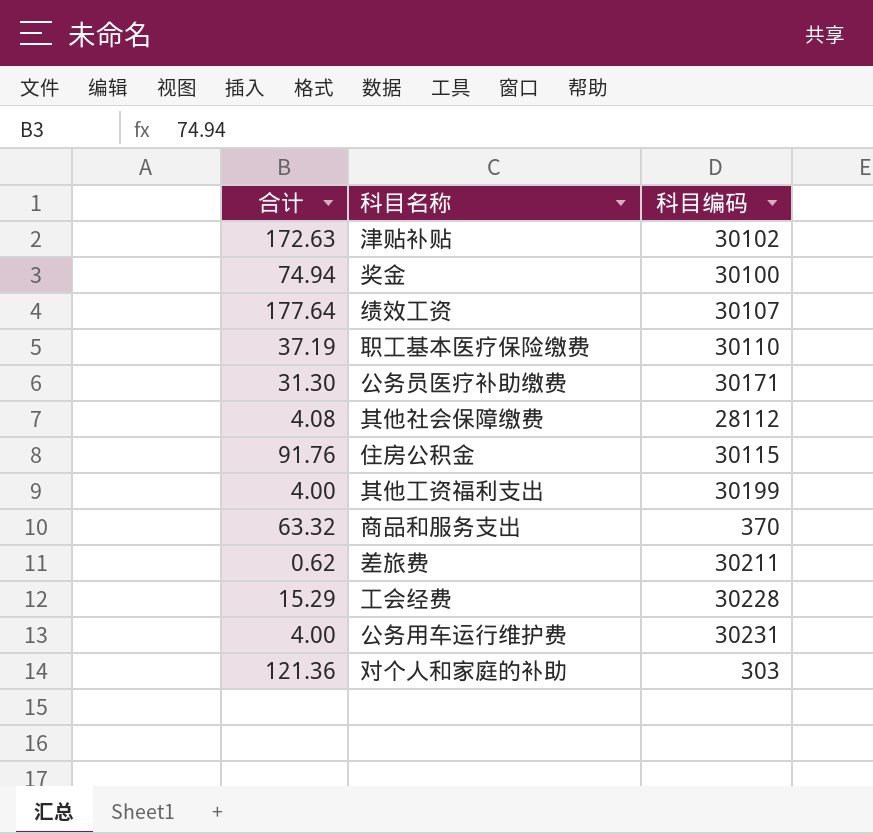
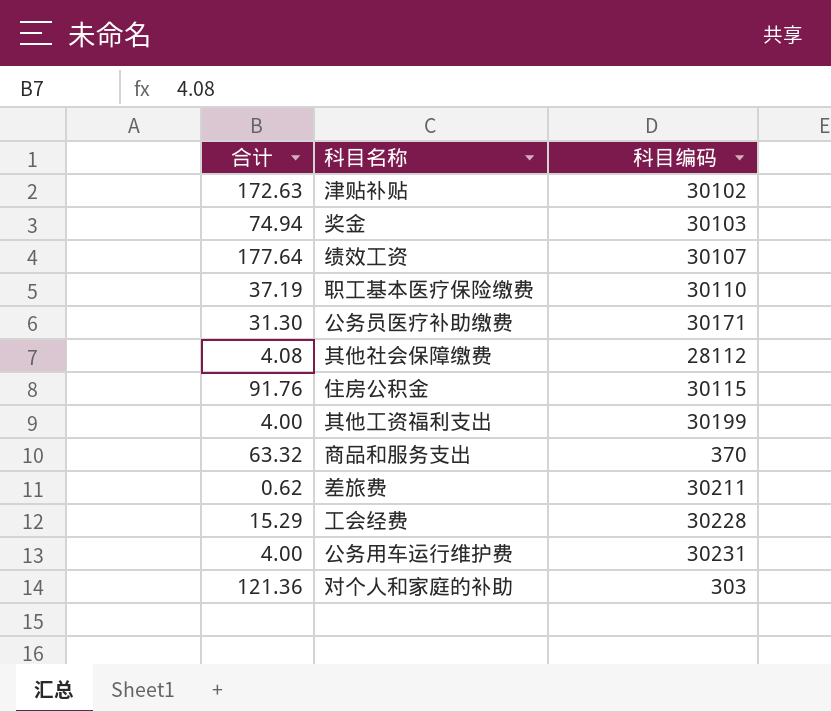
奖金 | 科目编码: 30100 -> 30103

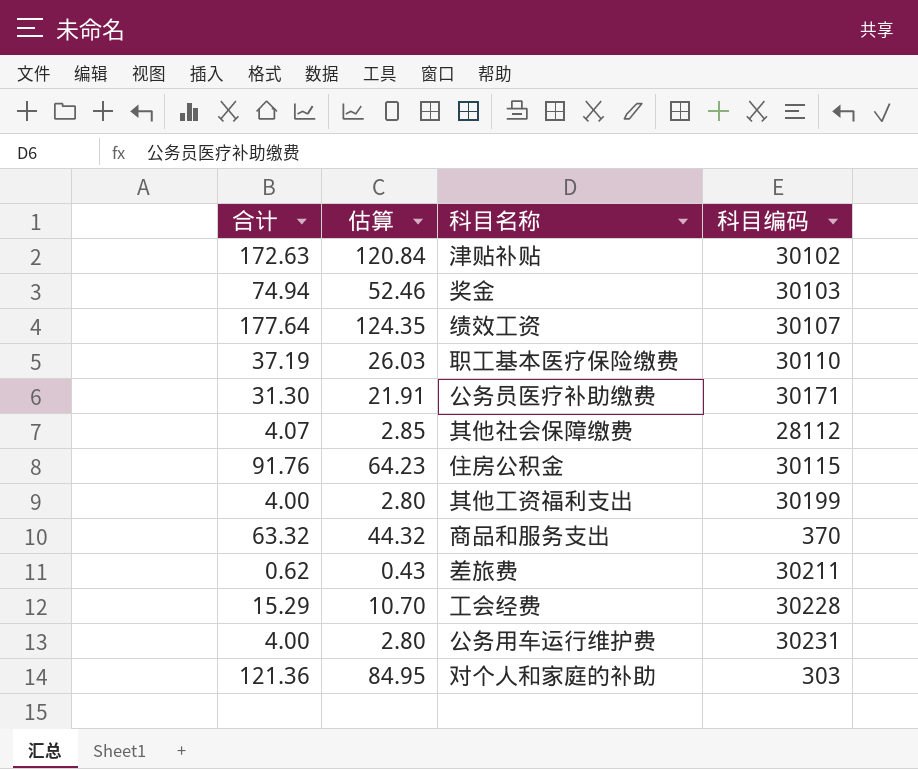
column 估算 | formula: none -> [合计] * 0.7
其他社会保障缴费 | 合计: 4.08 -> 4.07

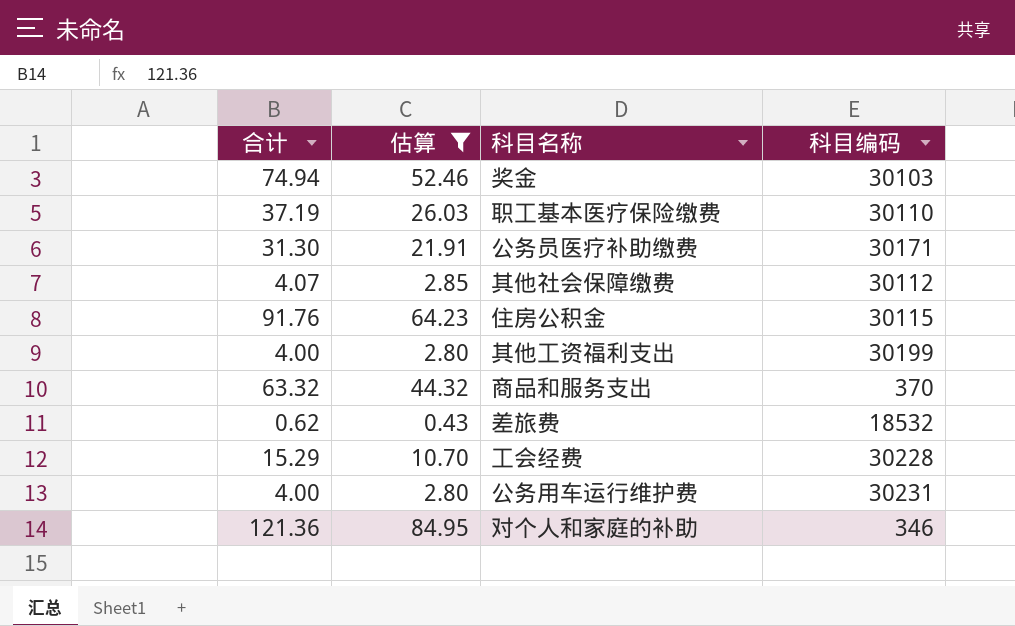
filter: none -> 估算 <= 84.95
其他社会保障缴费 | 科目编码: 28112 -> 30112
差旅费 | 科目编码: 30211 -> 18532
对个人和家庭的补助 | 科目编码: 303 -> 346

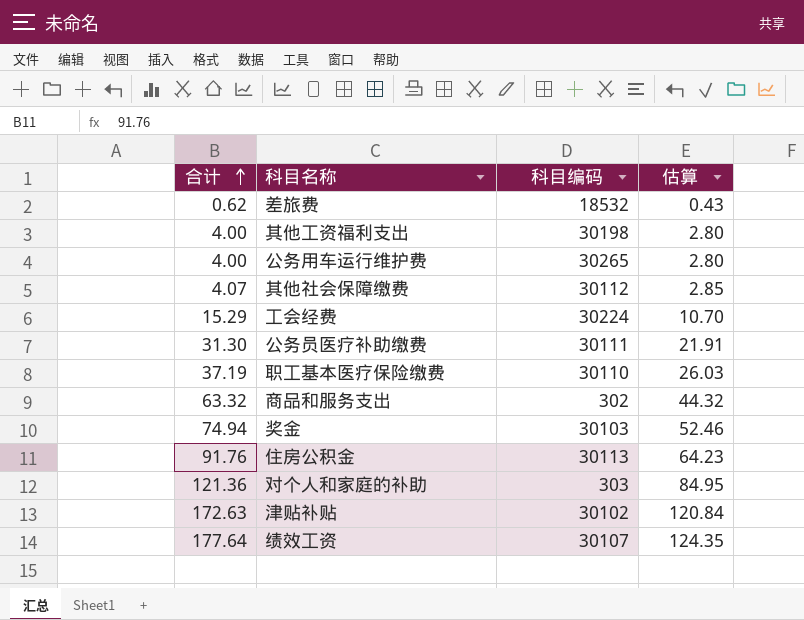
filter: 估算 <= 84.95 -> none
row order: none -> 合计 ascending
column 估算 | position: 2 -> 4
其他工资福利支出 | 科目编码: 30199 -> 30198
公务用车运行维护费 | 科目编码: 30231 -> 30265
工会经费 | 科目编码: 30228 -> 30224
公务员医疗补助缴费 | 科目编码: 30171 -> 30111
商品和服务支出 | 科目编码: 370 -> 302
住房公积金 | 科目编码: 30115 -> 30113
对个人和家庭的补助 | 科目编码: 346 -> 303

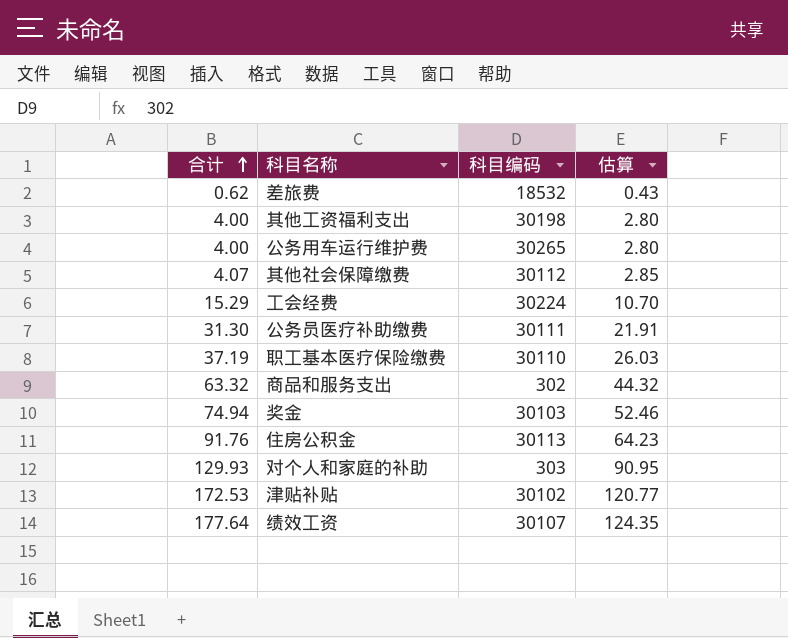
对个人和家庭的补助 | 合计: 121.36 -> 129.93
对个人和家庭的补助 | 估算: 84.95 -> 90.95
津贴补贴 | 合计: 172.63 -> 172.53
津贴补贴 | 估算: 120.84 -> 120.77

